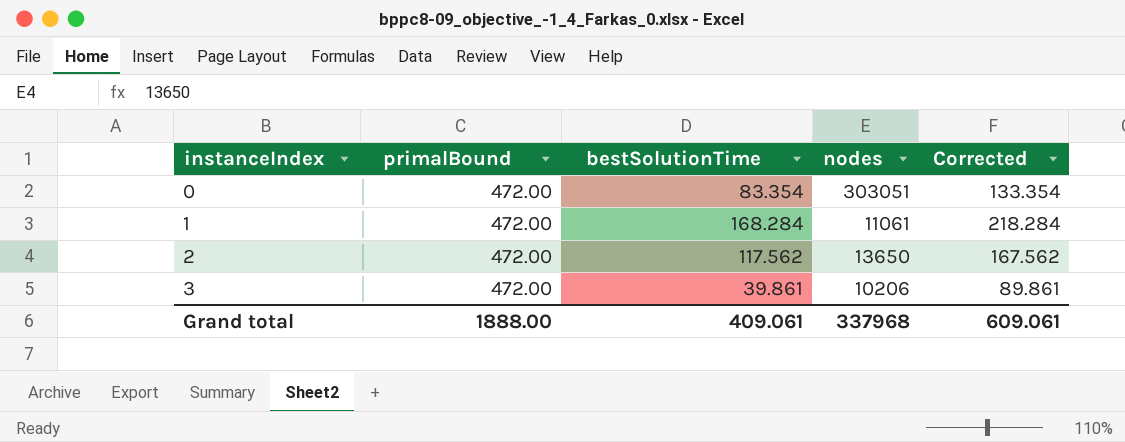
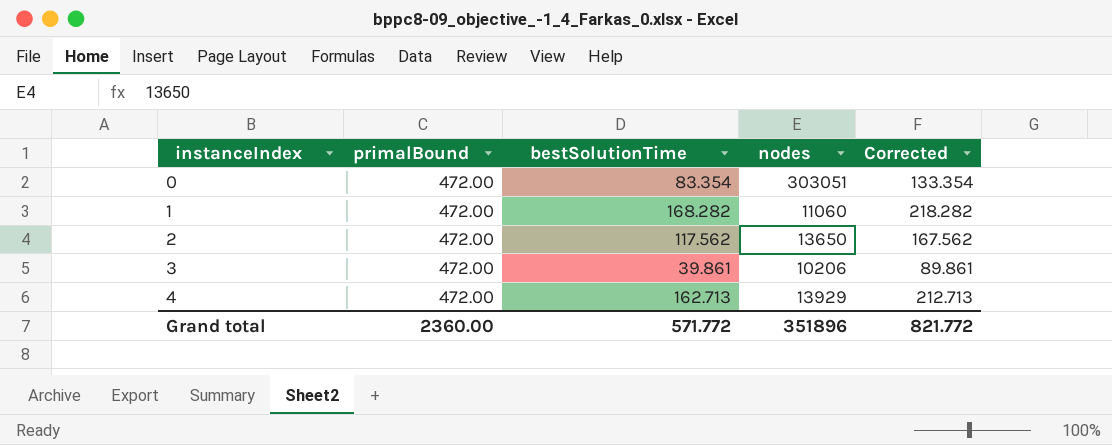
1 | bestSolutionTime: 168.284 -> 168.282
1 | nodes: 11061 -> 11060
1 | Corrected: 218.284 -> 218.282
row 4: none -> 472.00 | 162.713 | 13929 | 212.713
Grand total | primalBound: 1888.00 -> 2360.00
Grand total | bestSolutionTime: 409.061 -> 571.772
Grand total | nodes: 337968 -> 351896
Grand total | Corrected: 609.061 -> 821.772

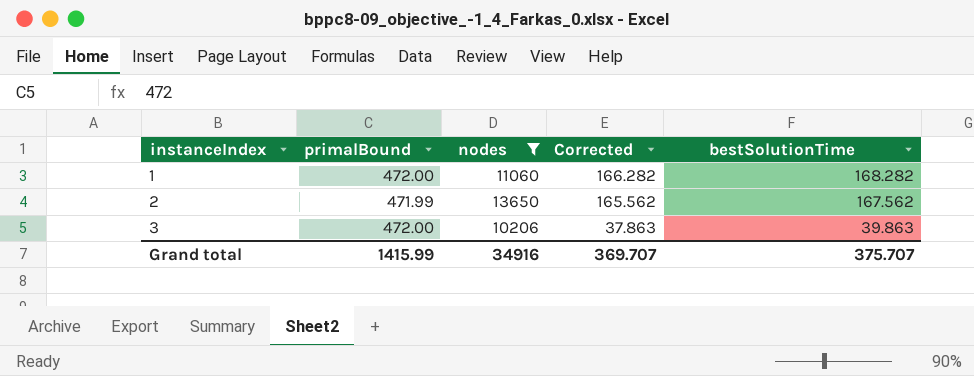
filter: none -> nodes <= 13650
column Corrected | formula: [bestSolutionTime] + 50 -> [bestSolutionTime] - 2
column bestSolutionTime | position: 3 -> 5
2 | primalBound: 472.00 -> 471.99
2 | bestSolutionTime: 117.562 -> 167.562
3 | bestSolutionTime: 39.861 -> 39.863
Grand total | primalBound: 2360.00 -> 1415.99
Grand total | nodes: 351896 -> 34916
Grand total | Corrected: 821.772 -> 369.707
Grand total | bestSolutionTime: 571.772 -> 375.707

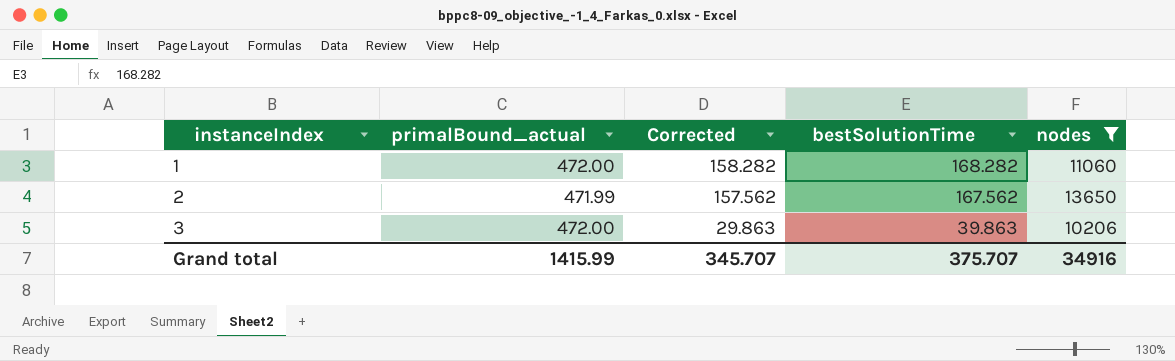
column name: primalBound -> primalBound_actual
column Corrected | formula: [bestSolutionTime] - 2 -> [bestSolutionTime] - 10
column nodes | position: 3 -> 5
Grand total | Corrected: 369.707 -> 345.707

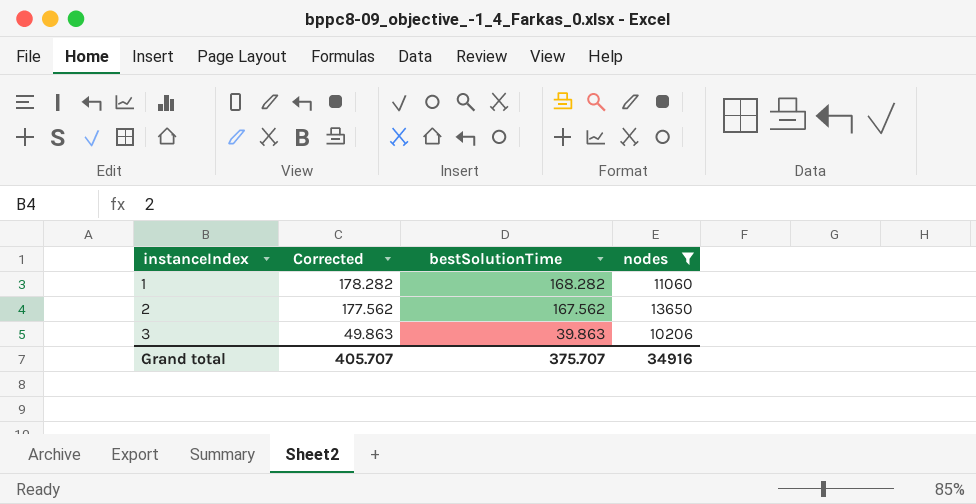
column primalBound_actual | position: 2 -> none
column Corrected | formula: [bestSolutionTime] - 10 -> [bestSolutionTime] + 10
Grand total | Corrected: 345.707 -> 405.707

